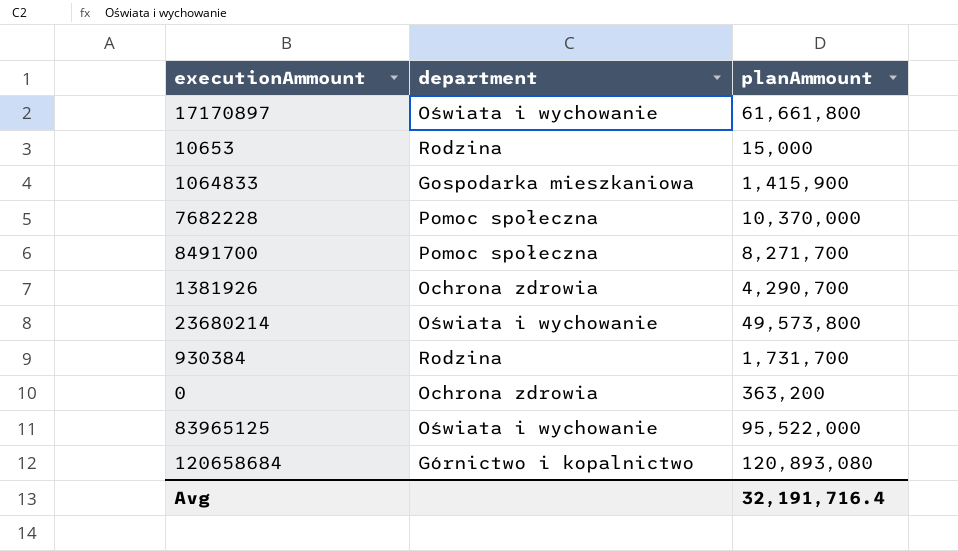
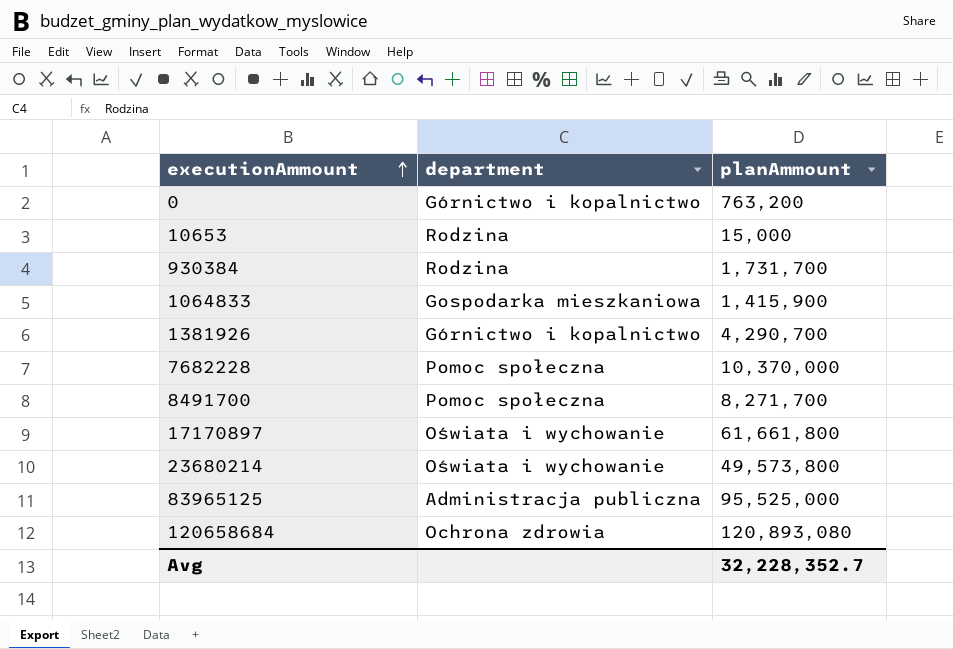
row order: none -> executionAmmount ascending
0 | department: Ochrona zdrowia -> Górnictwo i kopalnictwo
0 | planAmmount: 363,200 -> 763,200
1381926 | department: Ochrona zdrowia -> Górnictwo i kopalnictwo
83965125 | department: Oświata i wychowanie -> Administracja publiczna
83965125 | planAmmount: 95,522,000 -> 95,525,000
120658684 | department: Górnictwo i kopalnictwo -> Ochrona zdrowia
Avg | planAmmount: 32,191,716.4 -> 32,228,352.7

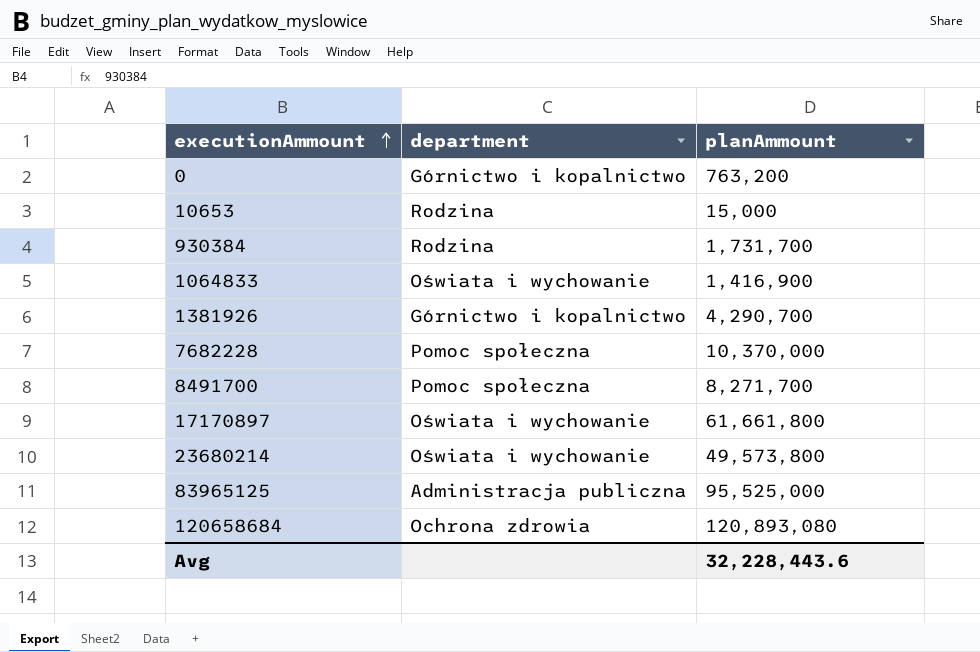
1064833 | department: Gospodarka mieszkaniowa -> Oświata i wychowanie
1064833 | planAmmount: 1,415,900 -> 1,416,900
Avg | planAmmount: 32,228,352.7 -> 32,228,443.6

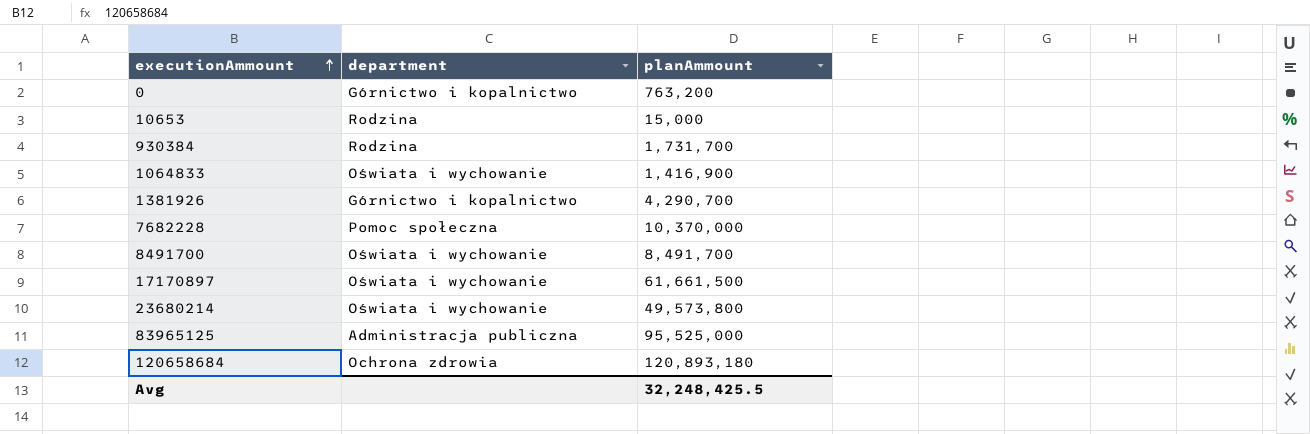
8491700 | department: Pomoc społeczna -> Oświata i wychowanie
8491700 | planAmmount: 8,271,700 -> 8,491,700
17170897 | planAmmount: 61,661,800 -> 61,661,500
120658684 | planAmmount: 120,893,080 -> 120,893,180
Avg | planAmmount: 32,228,443.6 -> 32,248,425.5

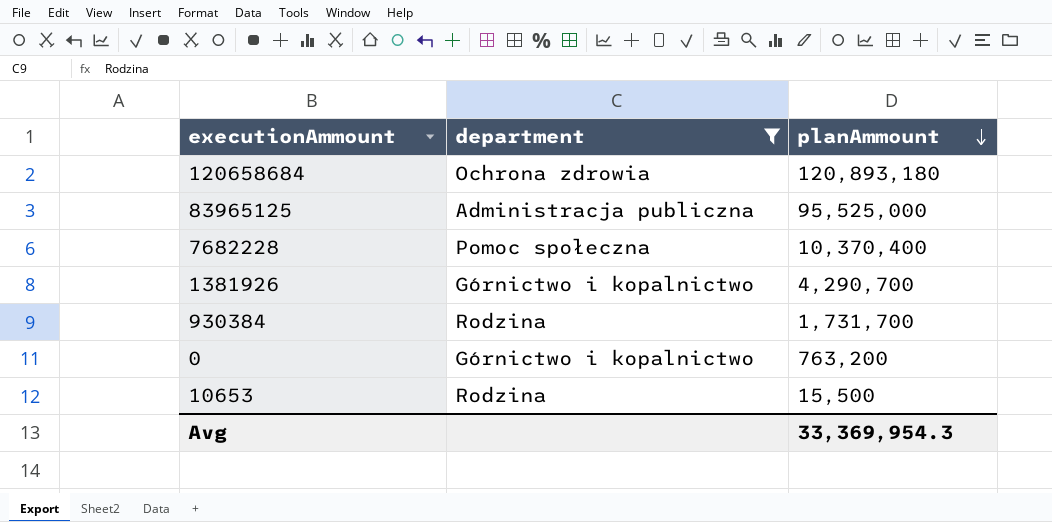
filter: none -> department != Oświata i wychowanie
row order: executionAmmount ascending -> planAmmount descending
7682228 | planAmmount: 10,370,000 -> 10,370,400
10653 | planAmmount: 15,000 -> 15,500
Avg | planAmmount: 32,248,425.5 -> 33,369,954.3

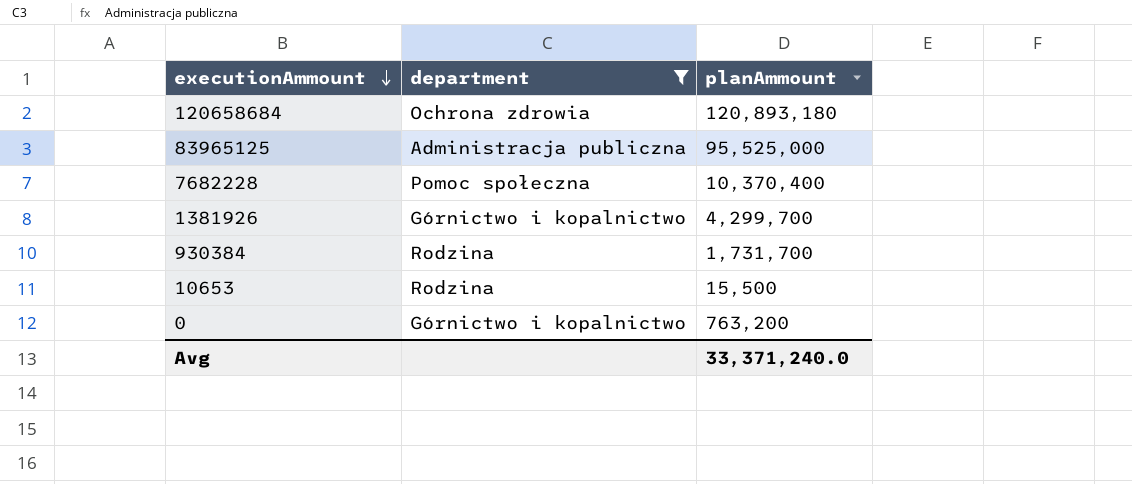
row order: planAmmount descending -> executionAmmount descending
1381926 | planAmmount: 4,290,700 -> 4,299,700
Avg | planAmmount: 33,369,954.3 -> 33,371,240.0

